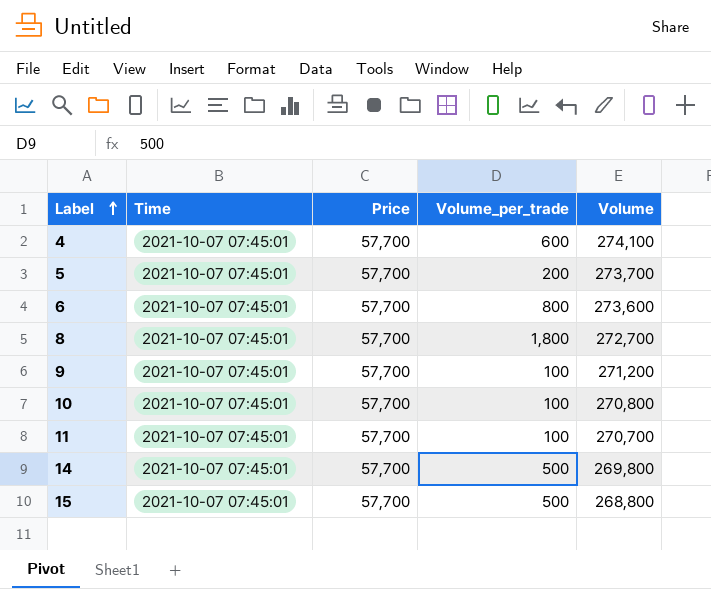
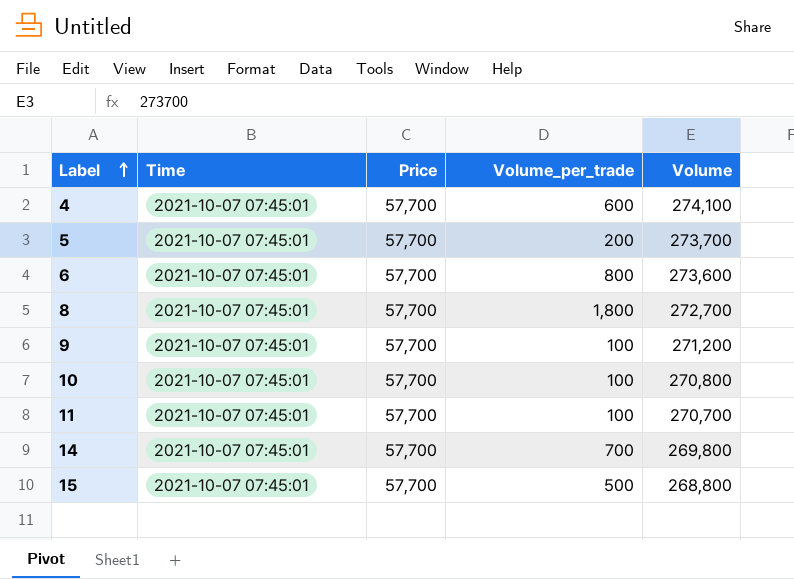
14 | Volume_per_trade: 500 -> 700

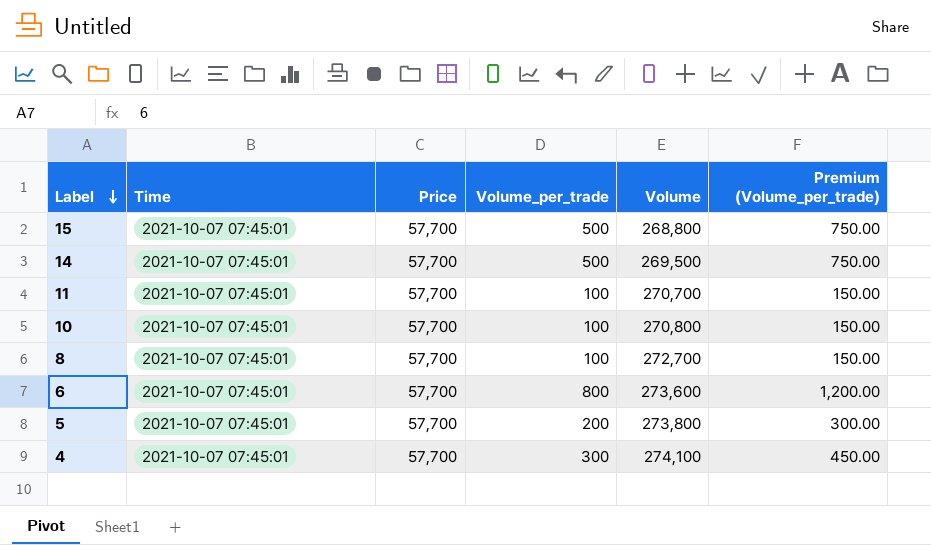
row order: Label ascending -> Label descending
column Premium (Volume_per_trade) | formula: none -> [Volume_per_trade] * 1.5
row 9: 2021-10-07 07:45:01 | 57,700 | 100 | 271,200 -> none
14 | Volume_per_trade: 700 -> 500
14 | Volume: 269,800 -> 269,500
8 | Volume_per_trade: 1,800 -> 100
5 | Volume: 273,700 -> 273,800
4 | Volume_per_trade: 600 -> 300

